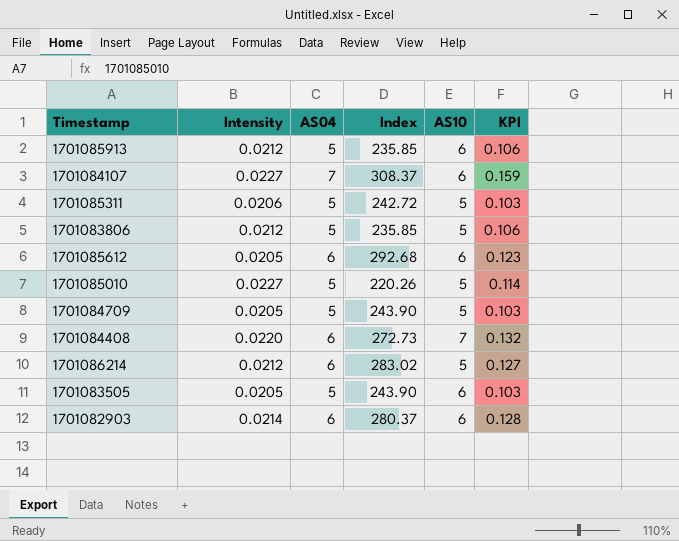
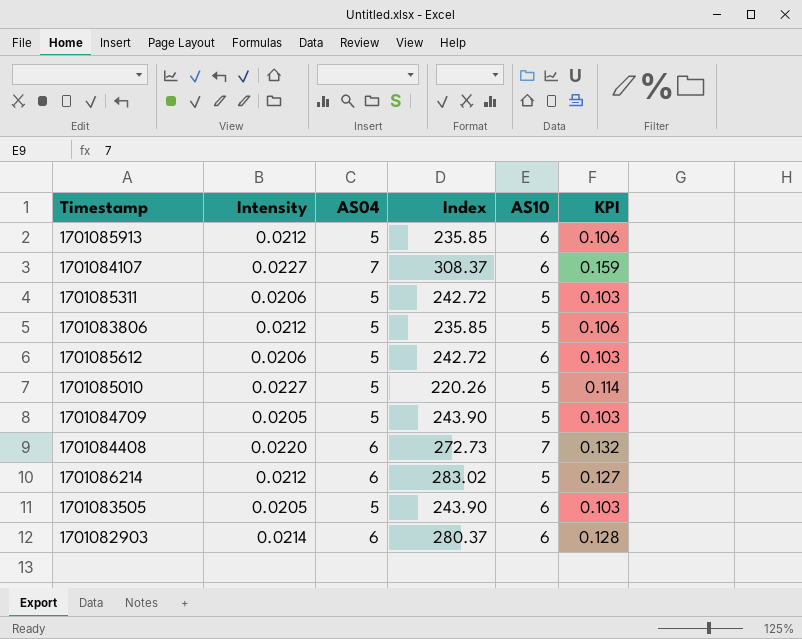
1701085612 | Intensity: 0.0205 -> 0.0206
1701085612 | AS04: 6 -> 5
1701085612 | Index: 292.68 -> 242.72
1701085612 | KPI: 0.123 -> 0.103

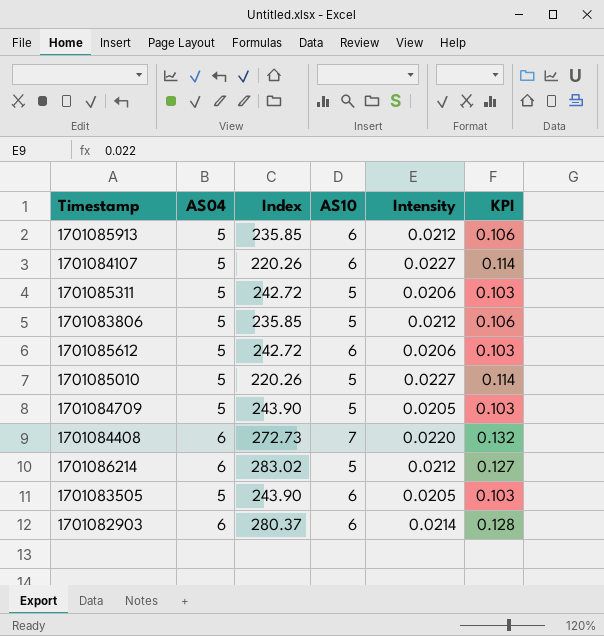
column Intensity | position: 2 -> 5
1701084107 | AS04: 7 -> 5
1701084107 | Index: 308.37 -> 220.26
1701084107 | KPI: 0.159 -> 0.114

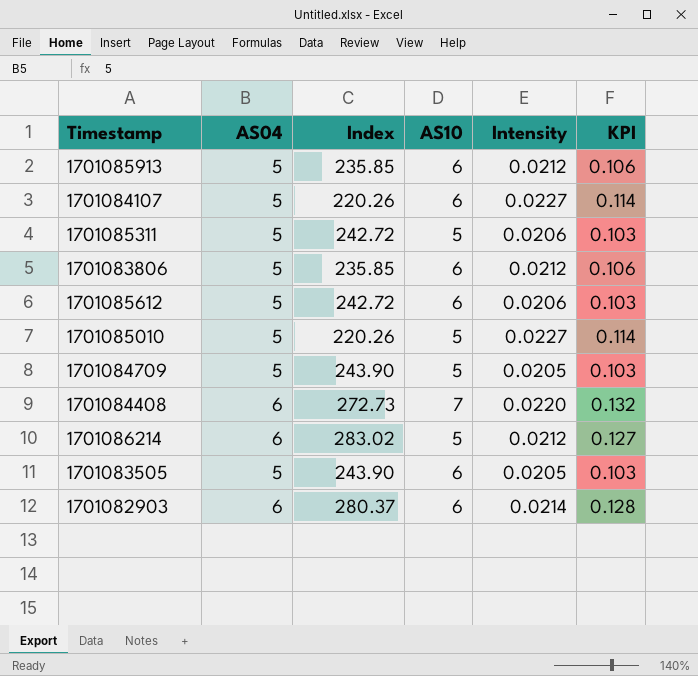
1701083806 | AS10: 5 -> 6

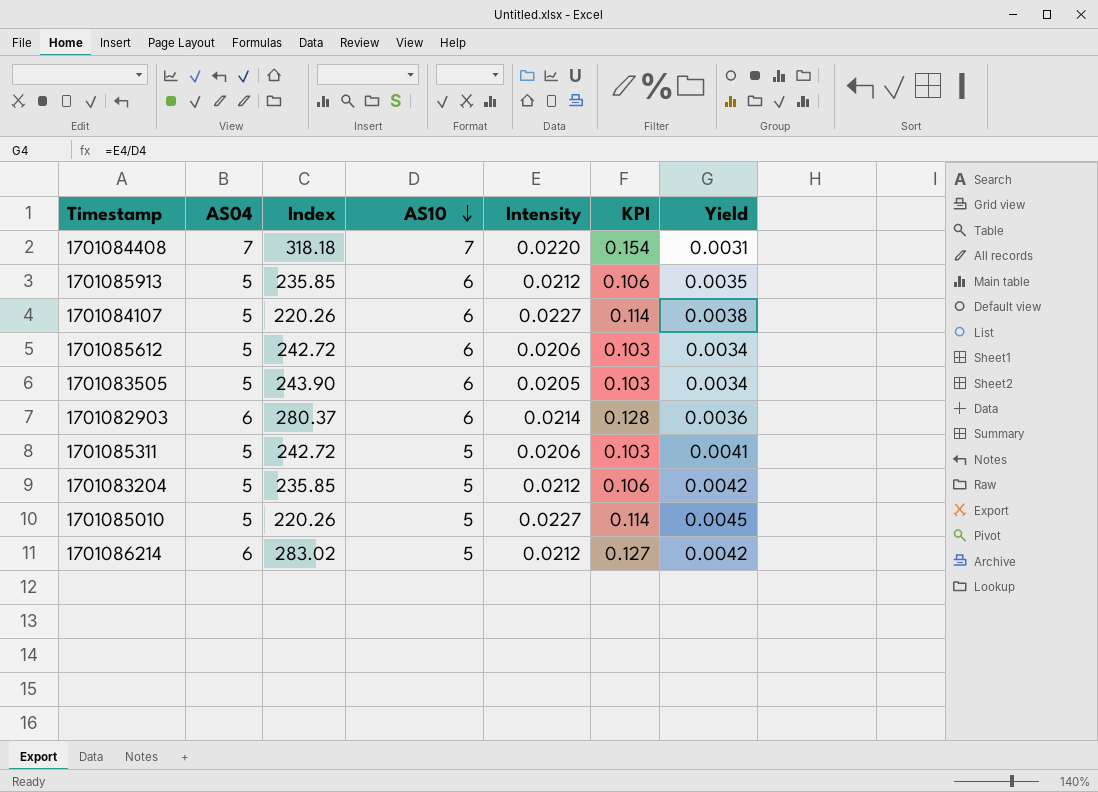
row order: none -> AS10 descending
column Yield | formula: none -> [Intensity] / [AS10]
row 1701083806: 5 | 235.85 | 6 | 0.0212 | 0.106 -> none
row 1701084709: 5 | 243.90 | 5 | 0.0205 | 0.103 -> none
1701084408 | AS04: 6 -> 7
1701084408 | Index: 272.73 -> 318.18
1701084408 | KPI: 0.132 -> 0.154
row 1701083204: none -> 5 | 235.85 | 5 | 0.0212 | 0.106 | 0.0042

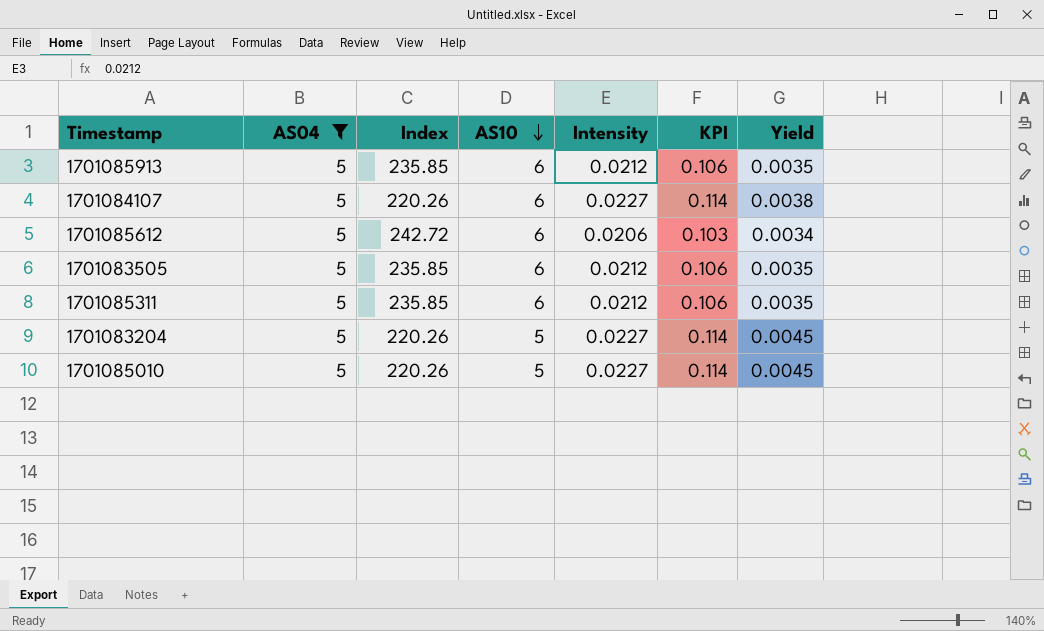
filter: none -> AS04 = 5
1701083505 | Index: 243.90 -> 235.85
1701083505 | Intensity: 0.0205 -> 0.0212
1701083505 | KPI: 0.103 -> 0.106
1701083505 | Yield: 0.0034 -> 0.0035
1701085311 | Index: 242.72 -> 235.85
1701085311 | AS10: 5 -> 6
1701085311 | Intensity: 0.0206 -> 0.0212
1701085311 | KPI: 0.103 -> 0.106
1701085311 | Yield: 0.0041 -> 0.0035
1701083204 | Index: 235.85 -> 220.26
1701083204 | Intensity: 0.0212 -> 0.0227
1701083204 | KPI: 0.106 -> 0.114
1701083204 | Yield: 0.0042 -> 0.0045

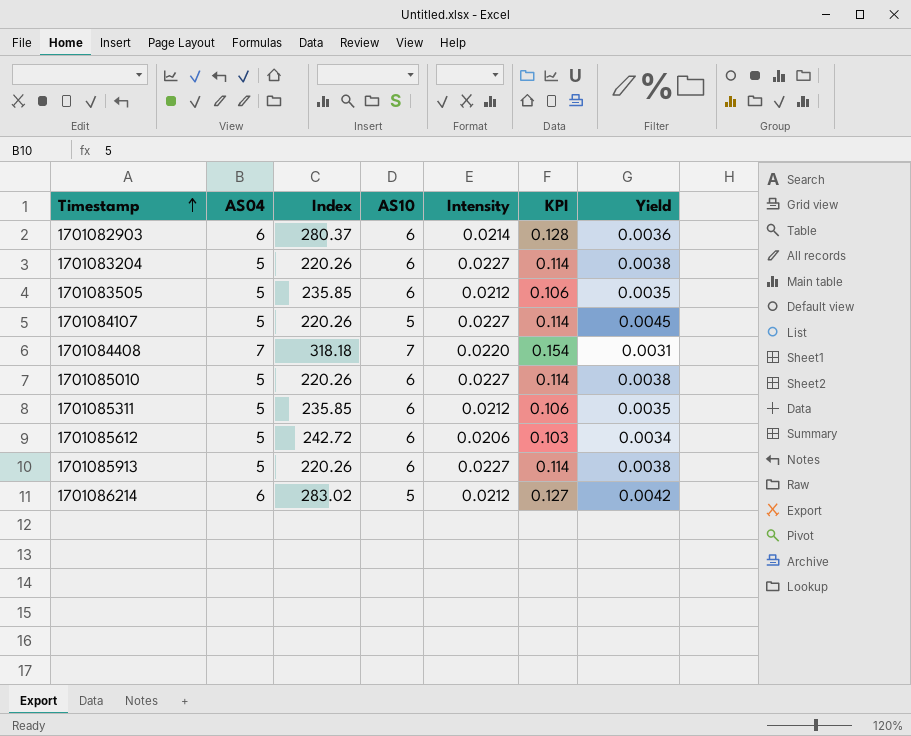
filter: AS04 = 5 -> none
row order: AS10 descending -> Timestamp ascending
1701083204 | AS10: 5 -> 6
1701083204 | Yield: 0.0045 -> 0.0038
1701084107 | AS10: 6 -> 5
1701084107 | Yield: 0.0038 -> 0.0045
1701085010 | AS10: 5 -> 6
1701085010 | Yield: 0.0045 -> 0.0038
1701085913 | Index: 235.85 -> 220.26
1701085913 | Intensity: 0.0212 -> 0.0227
1701085913 | KPI: 0.106 -> 0.114
1701085913 | Yield: 0.0035 -> 0.0038

